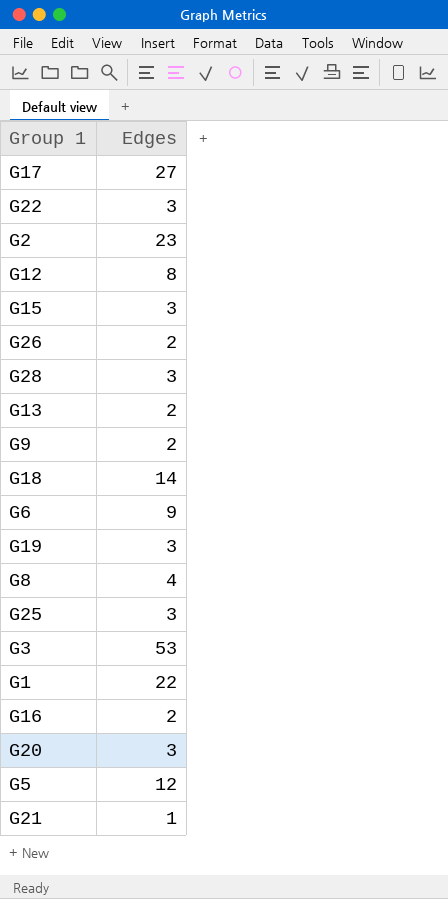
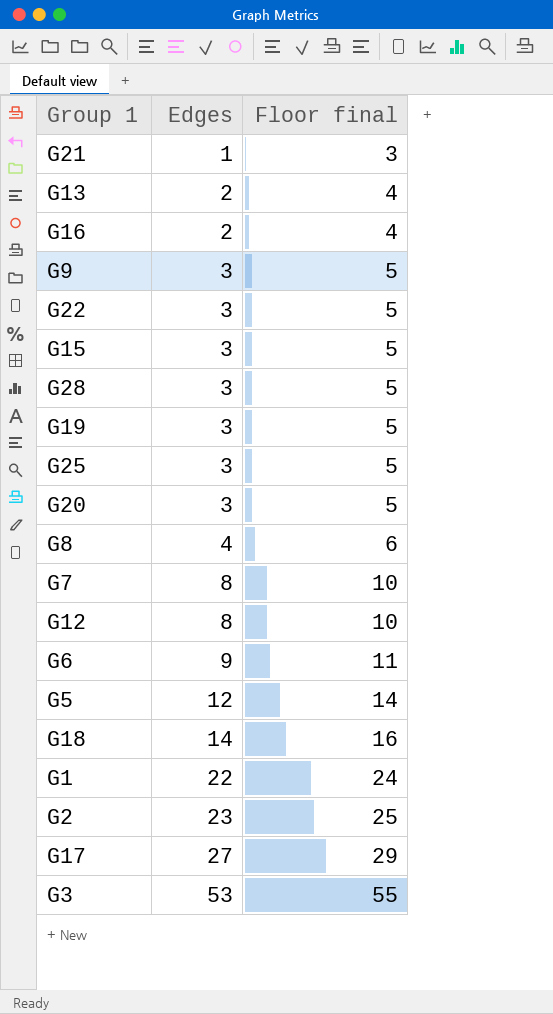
row order: none -> Edges ascending
column Floor final | formula: none -> [Edges] + 2
row G26: 2 -> none
G9 | Edges: 2 -> 3
row G7: none -> 8 | 10

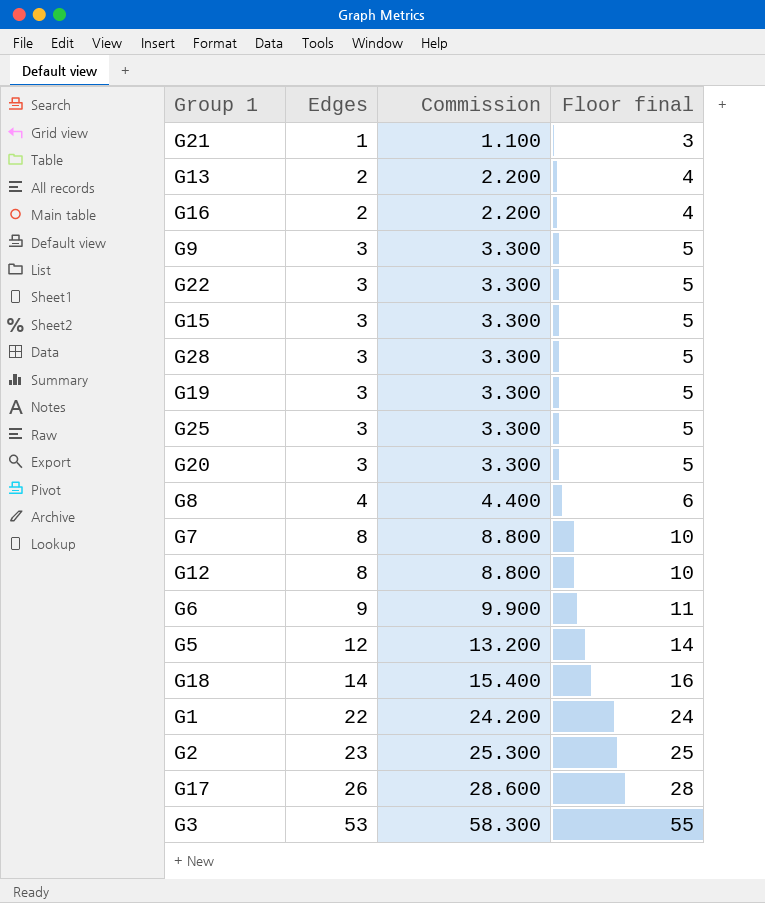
column Commission | formula: none -> [Edges] * 1.1
G17 | Edges: 27 -> 26
G17 | Floor final: 29 -> 28

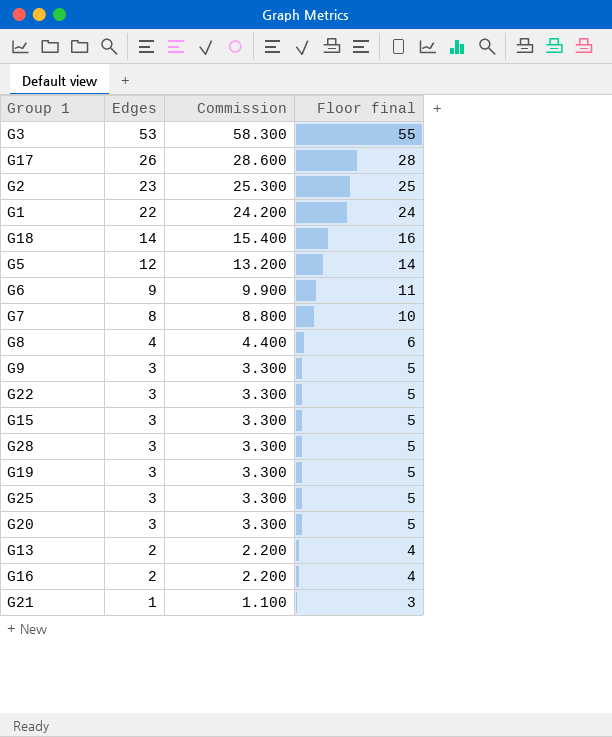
row order: Edges ascending -> Edges descending
row G12: 8 | 8.800 | 10 -> none

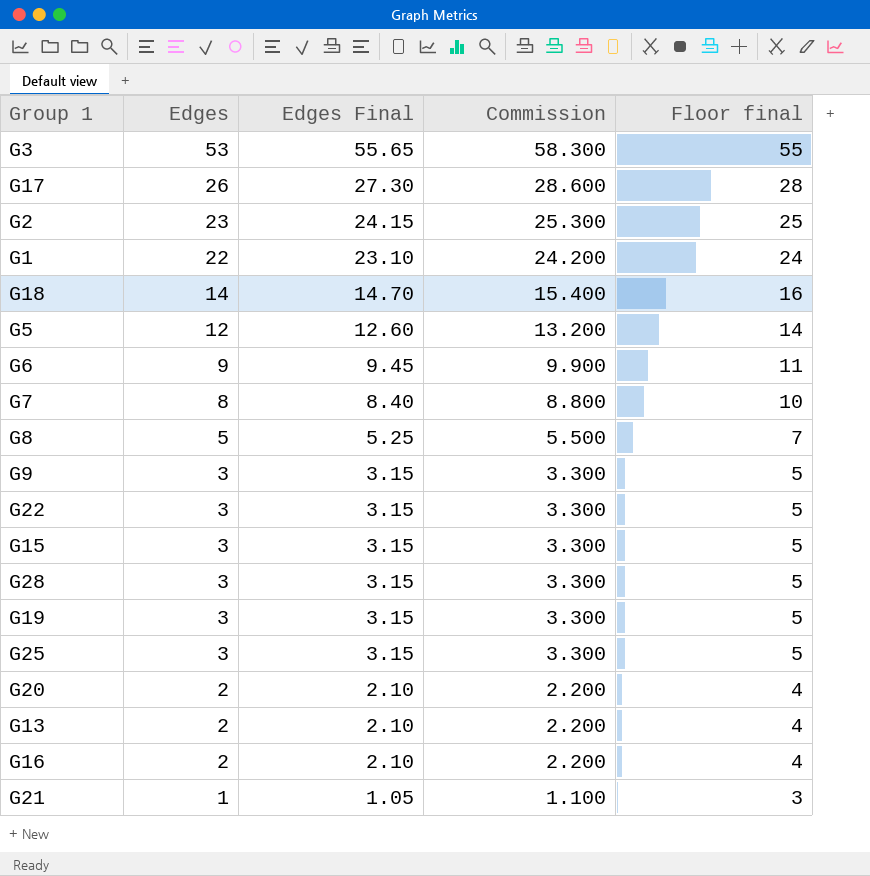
column Edges Final | formula: none -> [Edges] * 1.05
G8 | Edges: 4 -> 5
G8 | Commission: 4.400 -> 5.500
G8 | Floor final: 6 -> 7
G20 | Edges: 3 -> 2
G20 | Commission: 3.300 -> 2.200
G20 | Floor final: 5 -> 4

